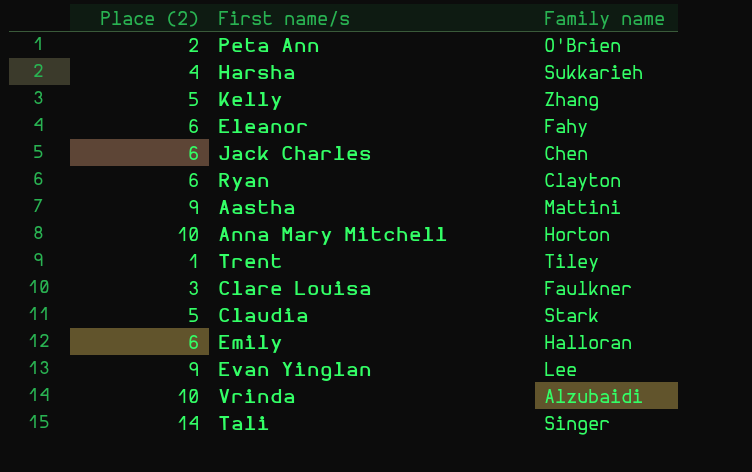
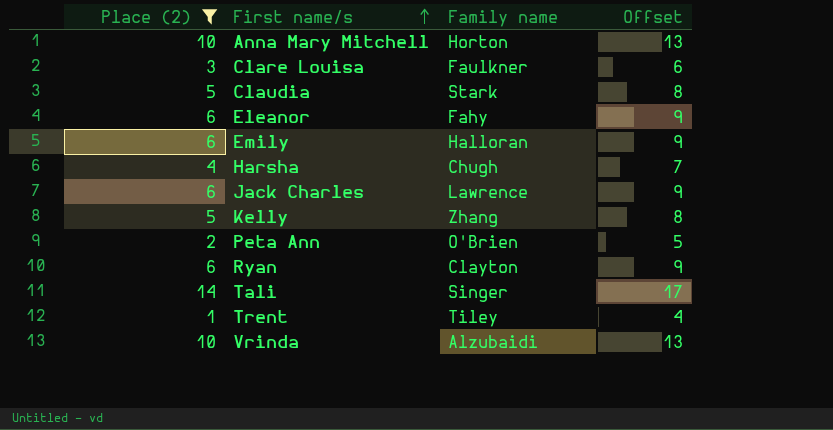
filter: none -> Place (2) != 9
row order: none -> First name/s ascending
column Offset | formula: none -> [Place (2)] + 3
Harsha | Family name: Sukkarieh -> Chugh
Jack Charles | Family name: Chen -> Lawrence

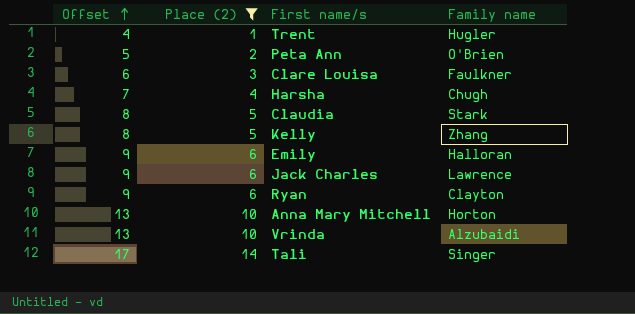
row order: First name/s ascending -> Offset ascending
column Offset | position: 4 -> 1
row Eleanor: 6 | Fahy | 9 -> none
Trent | Family name: Tiley -> Hugler

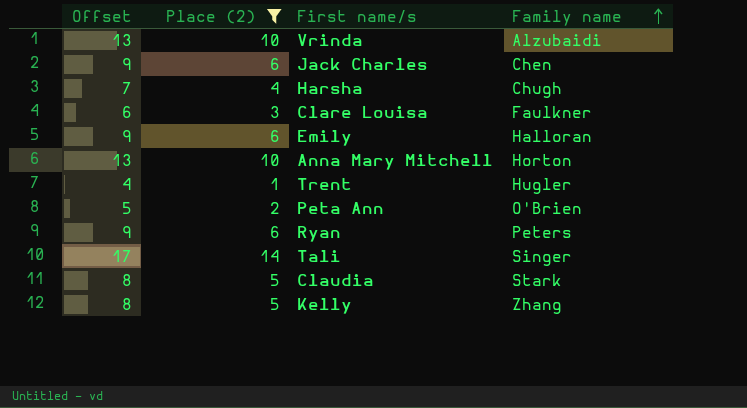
row order: Offset ascending -> Family name ascending
Jack Charles | Family name: Lawrence -> Chen
Ryan | Family name: Clayton -> Peters

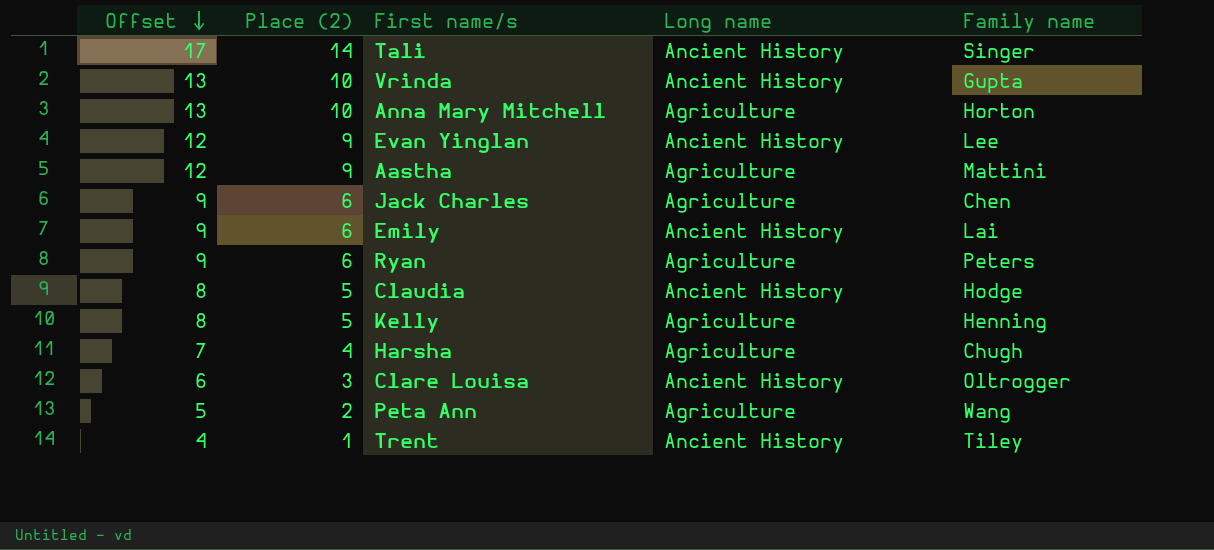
filter: Place (2) != 9 -> none
row order: Family name ascending -> Offset descending
column Long name | position: none -> 4
Vrinda | Family name: Alzubaidi -> Gupta
Emily | Family name: Halloran -> Lai
Claudia | Family name: Stark -> Hodge
Kelly | Family name: Zhang -> Henning
Clare Louisa | Family name: Faulkner -> Oltrogger
Peta Ann | Family name: O'Brien -> Wang
Trent | Family name: Hugler -> Tiley

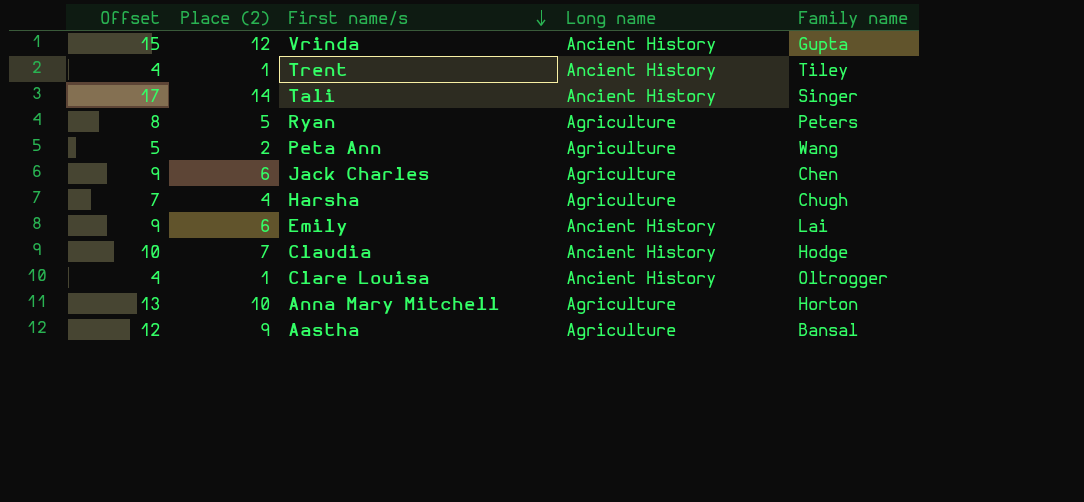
row order: Offset descending -> First name/s descending
row Evan Yinglan: 12 | 9 | Ancient History | Lee -> none
row Kelly: 8 | 5 | Agriculture | Henning -> none
Vrinda | Offset: 13 -> 15
Vrinda | Place (2): 10 -> 12
Ryan | Offset: 9 -> 8
Ryan | Place (2): 6 -> 5
Claudia | Offset: 8 -> 10
Claudia | Place (2): 5 -> 7
Clare Louisa | Offset: 6 -> 4
Clare Louisa | Place (2): 3 -> 1
Aastha | Family name: Mattini -> Bansal

